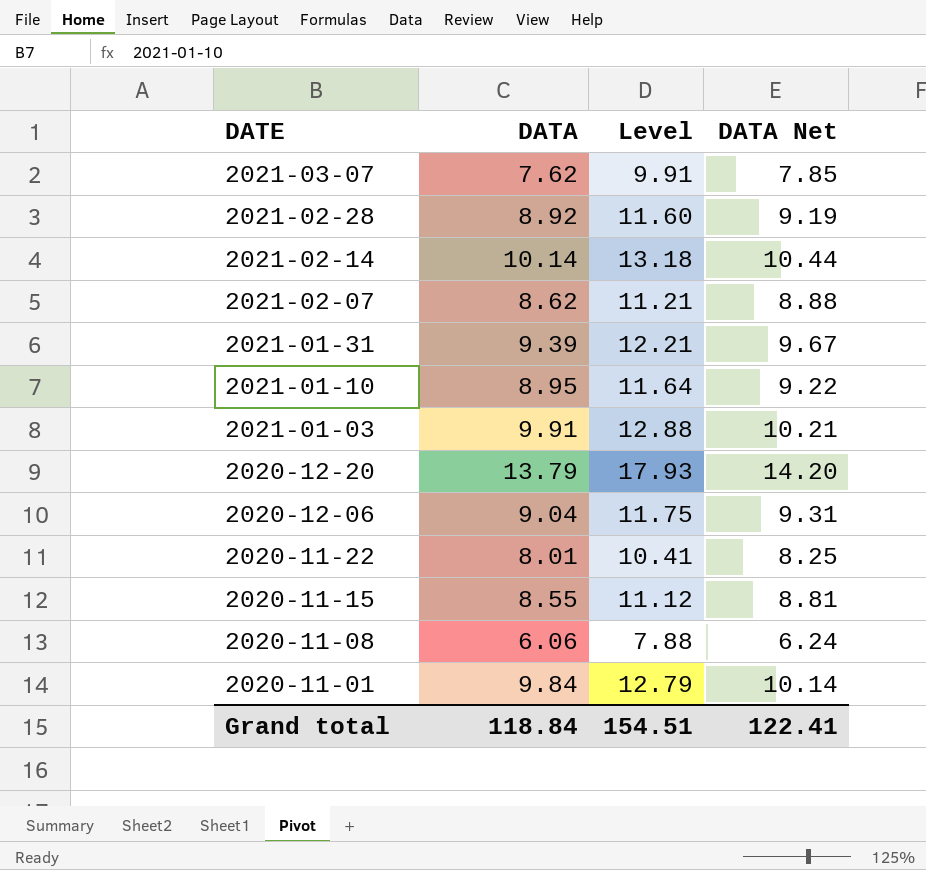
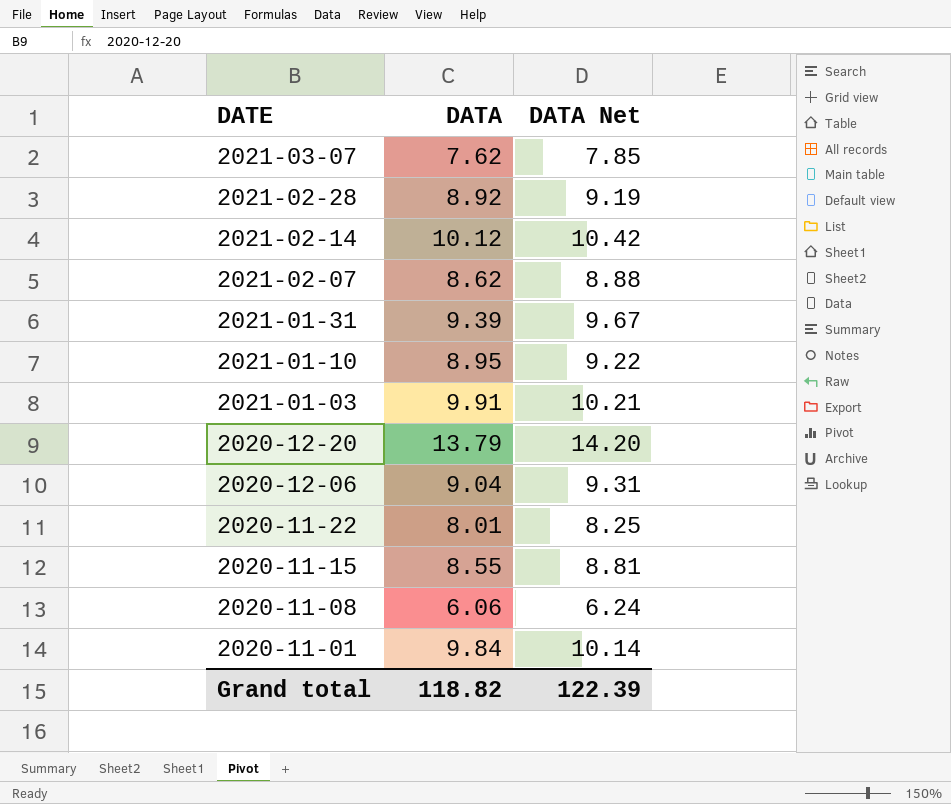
column Level | formula: [DATA] * 1.3 -> none
2021-02-14 | DATA: 10.14 -> 10.12
2021-02-14 | DATA Net: 10.44 -> 10.42
Grand total | DATA: 118.84 -> 118.82
Grand total | DATA Net: 122.41 -> 122.39

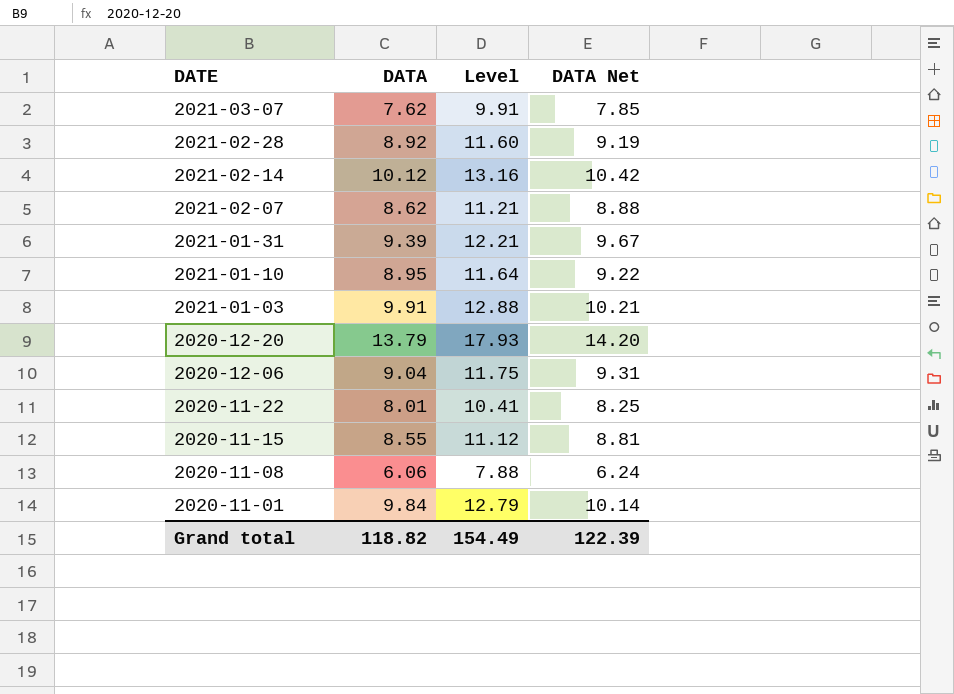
column Level | formula: none -> [DATA] * 1.3

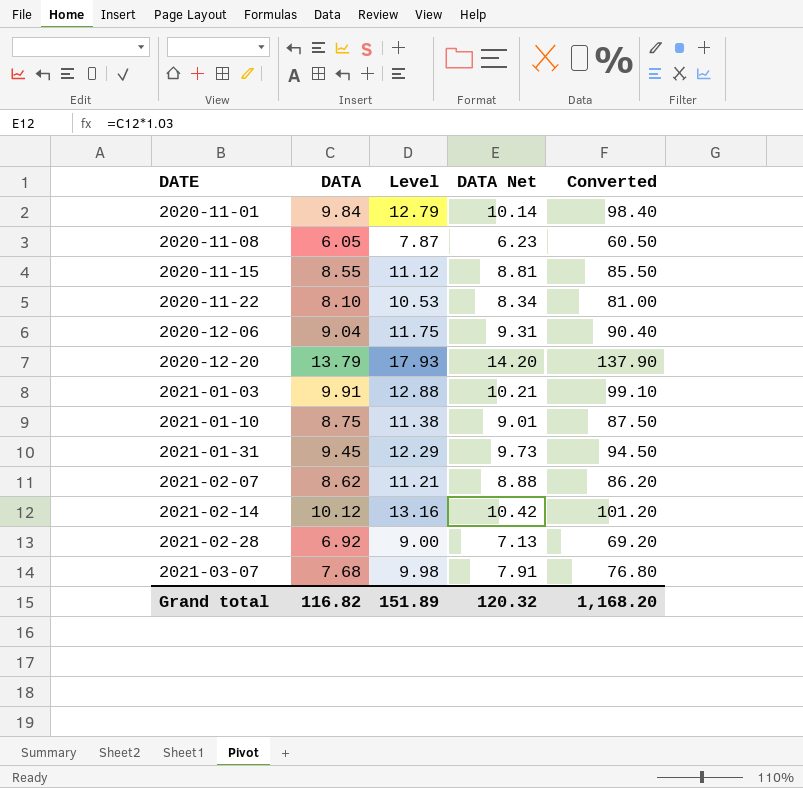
row order: DATE descending -> DATE ascending
column Converted | formula: none -> [DATA] * 10
2020-11-08 | DATA: 6.06 -> 6.05
2020-11-08 | Level: 7.88 -> 7.87
2020-11-08 | DATA Net: 6.24 -> 6.23
2020-11-22 | DATA: 8.01 -> 8.10
2020-11-22 | Level: 10.41 -> 10.53
2020-11-22 | DATA Net: 8.25 -> 8.34
2021-01-10 | DATA: 8.95 -> 8.75
2021-01-10 | Level: 11.64 -> 11.38
2021-01-10 | DATA Net: 9.22 -> 9.01
2021-01-31 | DATA: 9.39 -> 9.45
2021-01-31 | Level: 12.21 -> 12.29
2021-01-31 | DATA Net: 9.67 -> 9.73
2021-02-28 | DATA: 8.92 -> 6.92
2021-02-28 | Level: 11.60 -> 9.00
2021-02-28 | DATA Net: 9.19 -> 7.13
2021-03-07 | DATA: 7.62 -> 7.68
2021-03-07 | Level: 9.91 -> 9.98
2021-03-07 | DATA Net: 7.85 -> 7.91
Grand total | DATA: 118.82 -> 116.82
Grand total | Level: 154.49 -> 151.89
Grand total | DATA Net: 122.39 -> 120.32

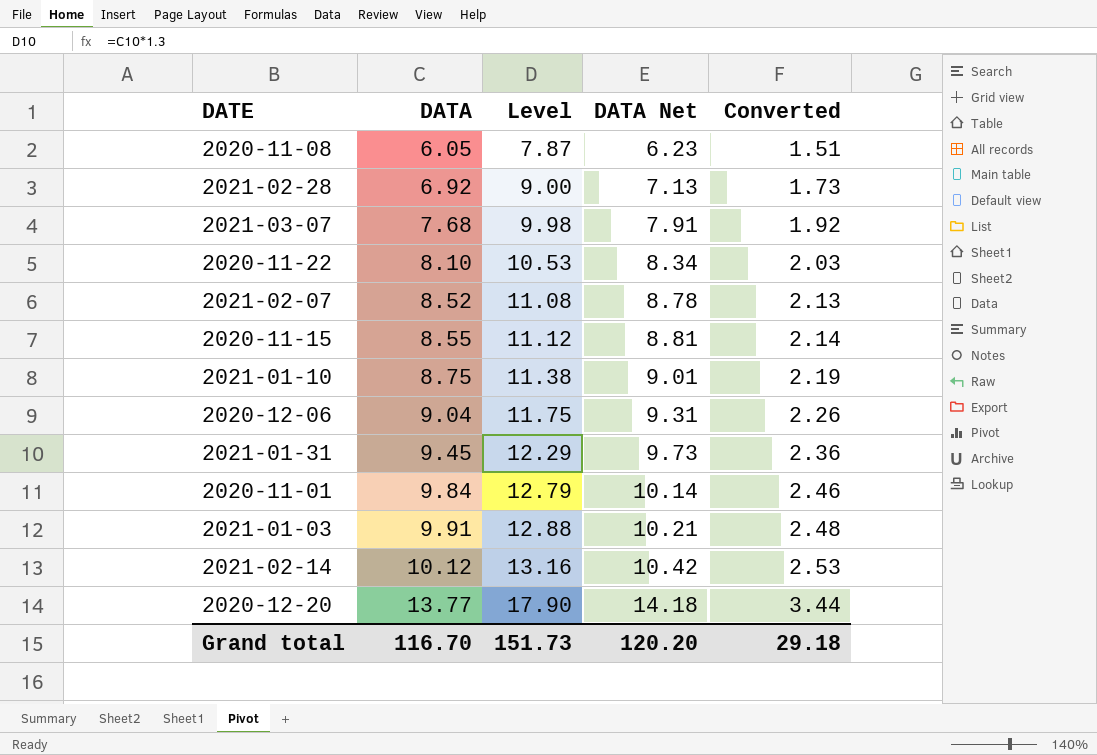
row order: DATE ascending -> DATA ascending
column Converted | formula: [DATA] * 10 -> [DATA] * 0.25
2021-02-07 | DATA: 8.62 -> 8.52
2021-02-07 | Level: 11.21 -> 11.08
2021-02-07 | DATA Net: 8.88 -> 8.78
2020-12-20 | DATA: 13.79 -> 13.77
2020-12-20 | Level: 17.93 -> 17.90
2020-12-20 | DATA Net: 14.20 -> 14.18
Grand total | DATA: 116.82 -> 116.70
Grand total | Level: 151.89 -> 151.73
Grand total | DATA Net: 120.32 -> 120.20
Grand total | Converted: 1,168.20 -> 29.18

